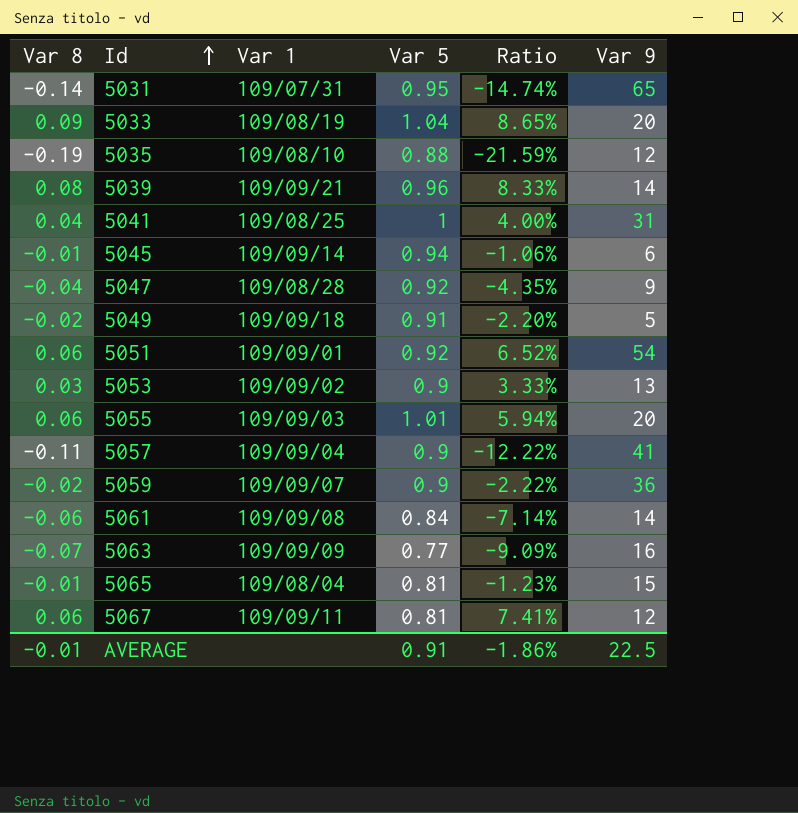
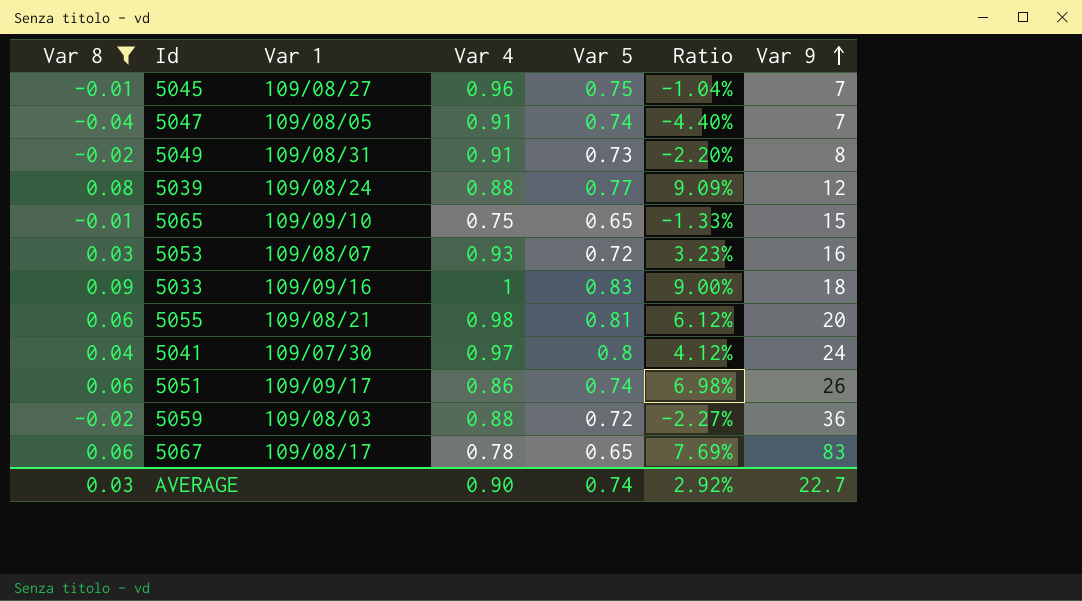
filter: none -> Var 8 >= -0.04
row order: Id ascending -> Var 9 ascending
column Var 4 | position: none -> 4
column Ratio | formula: [Var 8] / [Var 5] -> [Var 8] / [Var 4]
5045 | Var 1: 109/09/14 -> 109/08/27
5045 | Var 5: 0.94 -> 0.75
5045 | Var 9: 6 -> 7
5047 | Var 1: 109/08/28 -> 109/08/05
5047 | Var 5: 0.92 -> 0.74
5047 | Var 9: 9 -> 7
5049 | Var 1: 109/09/18 -> 109/08/31
5049 | Var 5: 0.91 -> 0.73
5049 | Var 9: 5 -> 8
5039 | Var 1: 109/09/21 -> 109/08/24
5039 | Var 5: 0.96 -> 0.77
5039 | Var 9: 14 -> 12
5065 | Var 1: 109/08/04 -> 109/09/10
5065 | Var 5: 0.81 -> 0.65
5053 | Var 1: 109/09/02 -> 109/08/07
5053 | Var 5: 0.9 -> 0.72
5053 | Var 9: 13 -> 16
5033 | Var 1: 109/08/19 -> 109/09/16
5033 | Var 5: 1.04 -> 0.83
5033 | Var 9: 20 -> 18
5055 | Var 1: 109/09/03 -> 109/08/21
5055 | Var 5: 1.01 -> 0.81
5041 | Var 1: 109/08/25 -> 109/07/30
5041 | Var 5: 1 -> 0.8
5041 | Var 9: 31 -> 24
5051 | Var 1: 109/09/01 -> 109/09/17
5051 | Var 5: 0.92 -> 0.74
5051 | Var 9: 54 -> 26
5059 | Var 1: 109/09/07 -> 109/08/03
5059 | Var 5: 0.9 -> 0.72
5067 | Var 1: 109/09/11 -> 109/08/17
5067 | Var 5: 0.81 -> 0.65
5067 | Var 9: 12 -> 83
AVERAGE | Var 8: -0.01 -> 0.03
AVERAGE | Var 5: 0.91 -> 0.74
AVERAGE | Ratio: -1.86% -> 2.92%
AVERAGE | Var 9: 22.5 -> 22.7

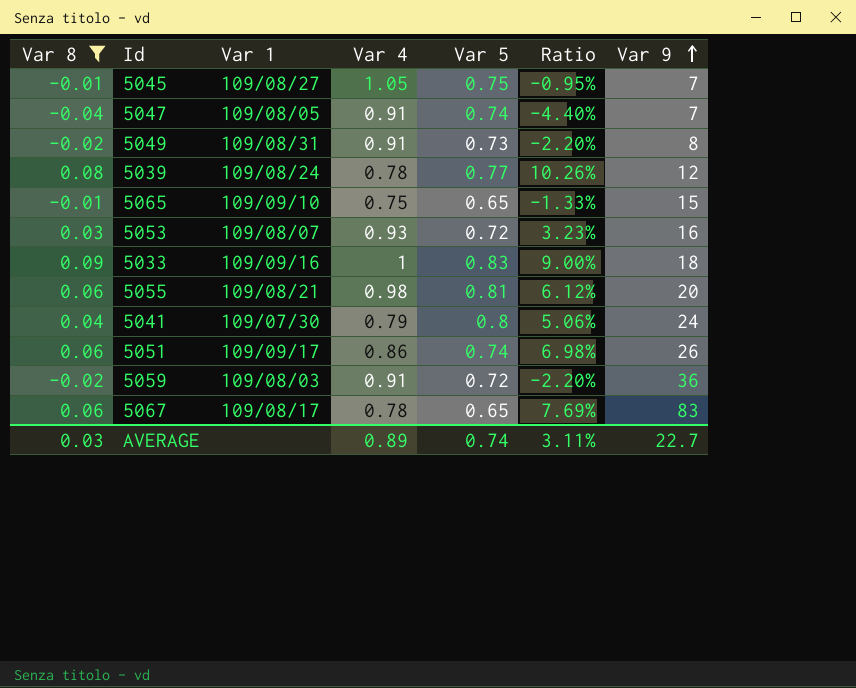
5045 | Var 4: 0.96 -> 1.05
5045 | Ratio: -1.04% -> -0.95%
5039 | Var 4: 0.88 -> 0.78
5039 | Ratio: 9.09% -> 10.26%
5041 | Var 4: 0.97 -> 0.79
5041 | Ratio: 4.12% -> 5.06%
5059 | Var 4: 0.88 -> 0.91
5059 | Ratio: -2.27% -> -2.20%
AVERAGE | Var 4: 0.90 -> 0.89
AVERAGE | Ratio: 2.92% -> 3.11%

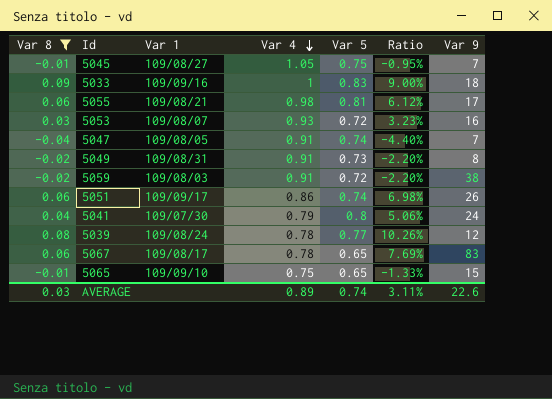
row order: Var 9 ascending -> Var 4 descending
5055 | Var 9: 20 -> 17
5059 | Var 9: 36 -> 38
AVERAGE | Var 9: 22.7 -> 22.6

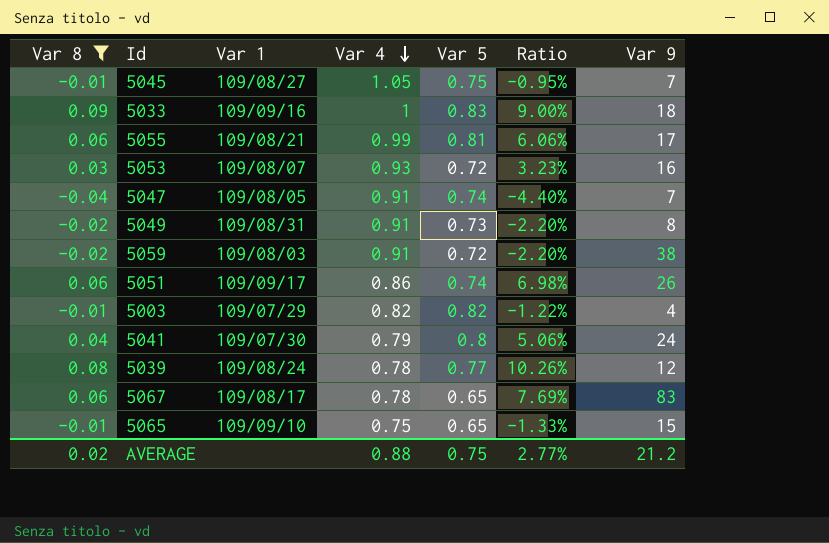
5055 | Var 4: 0.98 -> 0.99
5055 | Ratio: 6.12% -> 6.06%
row 5003: none -> -0.01 | 109/07/29 | 0.82 | 0.82 | -1.22% | 4
AVERAGE | Var 8: 0.03 -> 0.02
AVERAGE | Var 4: 0.89 -> 0.88
AVERAGE | Var 5: 0.74 -> 0.75
AVERAGE | Ratio: 3.11% -> 2.77%
AVERAGE | Var 9: 22.6 -> 21.2

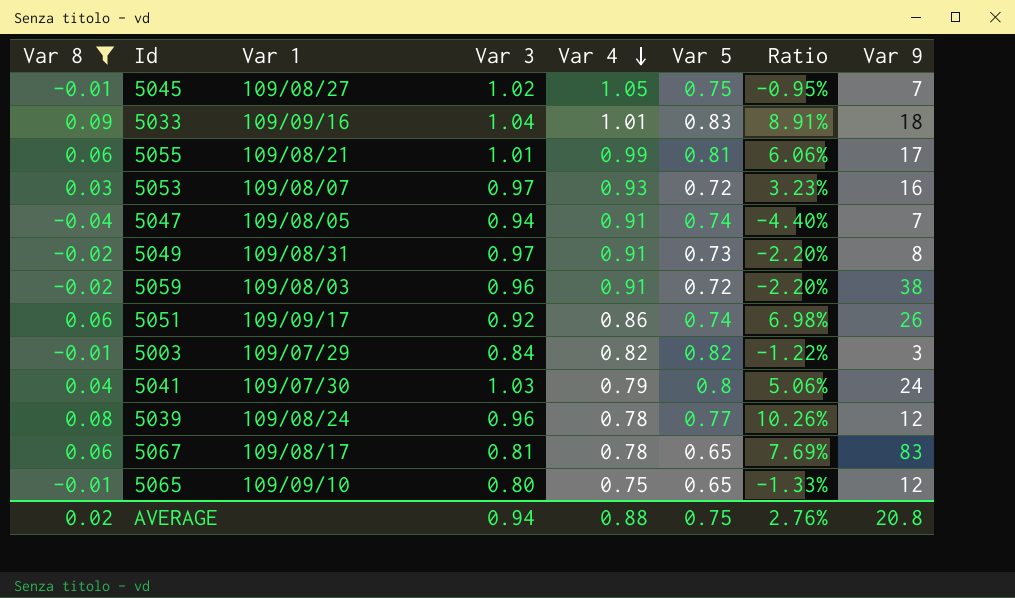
column Var 3 | position: none -> 4
5033 | Var 4: 1 -> 1.01
5033 | Ratio: 9.00% -> 8.91%
5003 | Var 9: 4 -> 3
5065 | Var 9: 15 -> 12
AVERAGE | Ratio: 2.77% -> 2.76%
AVERAGE | Var 9: 21.2 -> 20.8

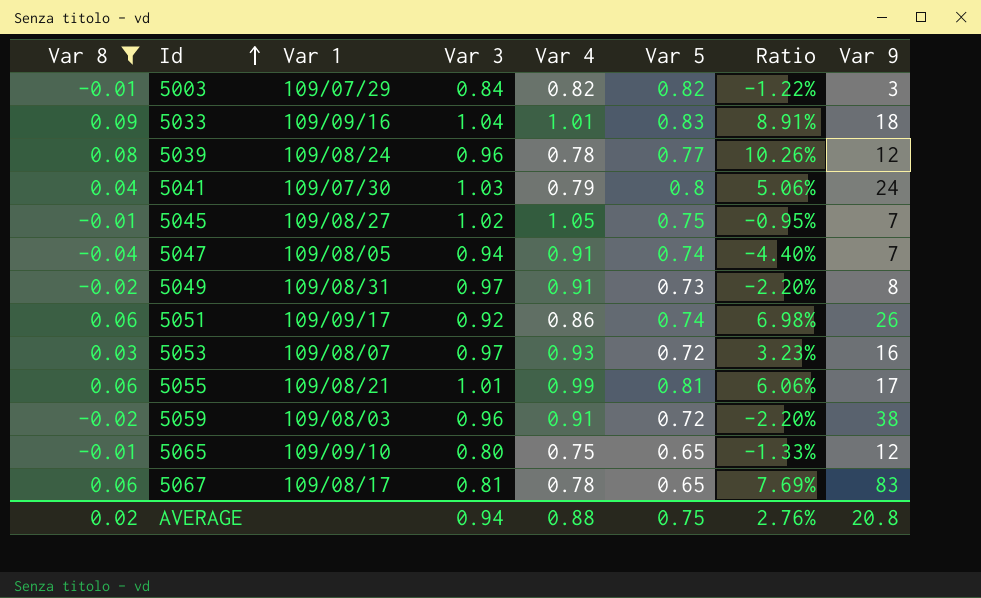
row order: Var 4 descending -> Id ascending

